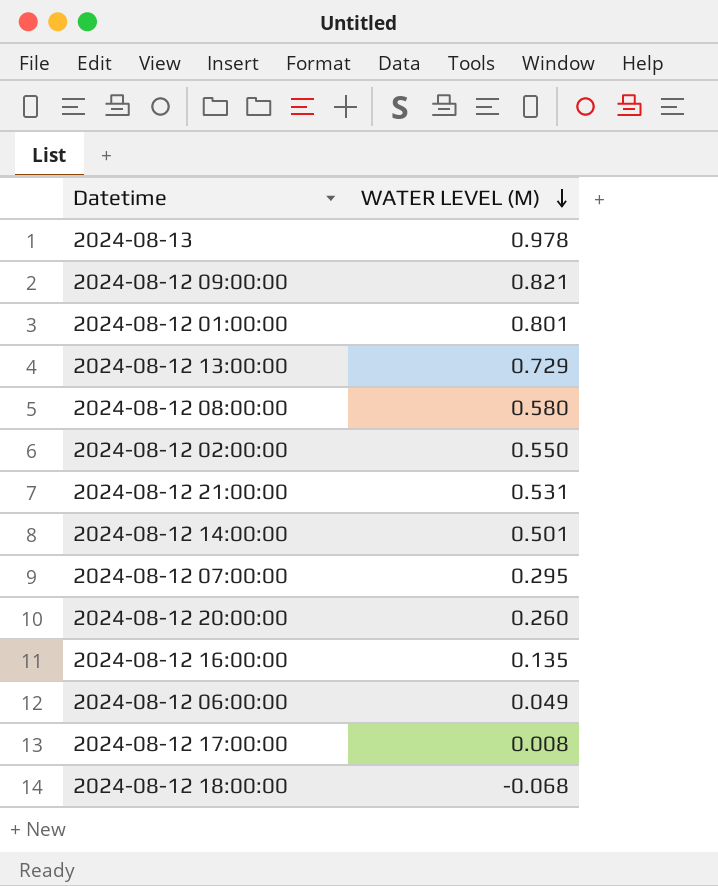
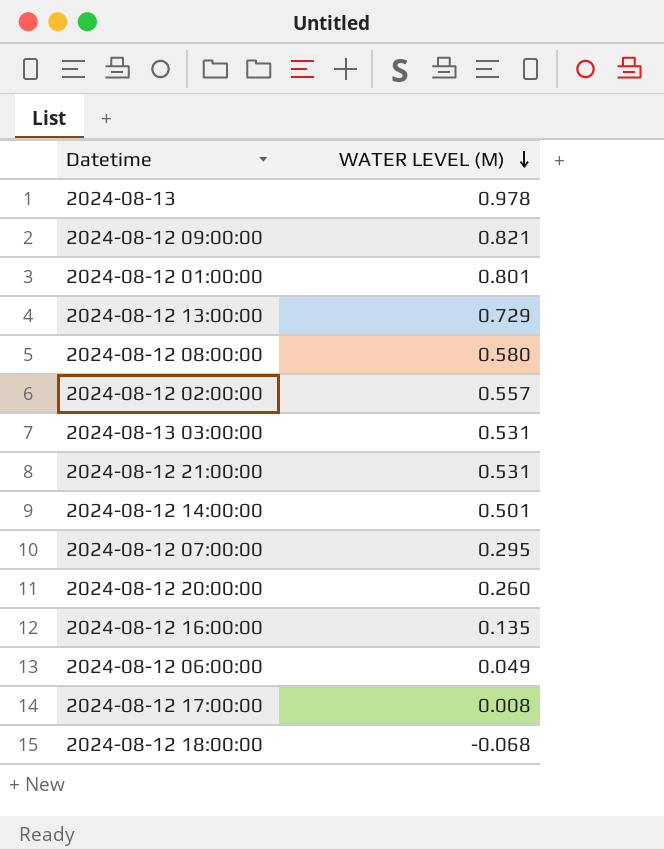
2024-08-12 02:00:00 | WATER LEVEL (M): 0.550 -> 0.557
row 2024-08-13 03:00:00: none -> 0.531

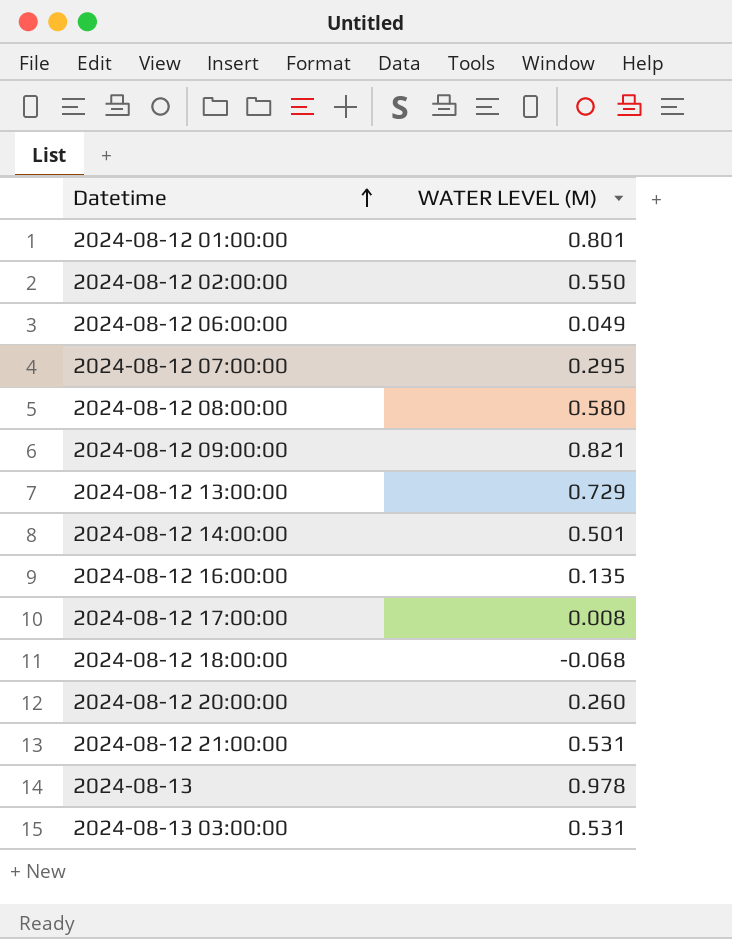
row order: WATER LEVEL (M) descending -> Datetime ascending
2024-08-12 02:00:00 | WATER LEVEL (M): 0.557 -> 0.550

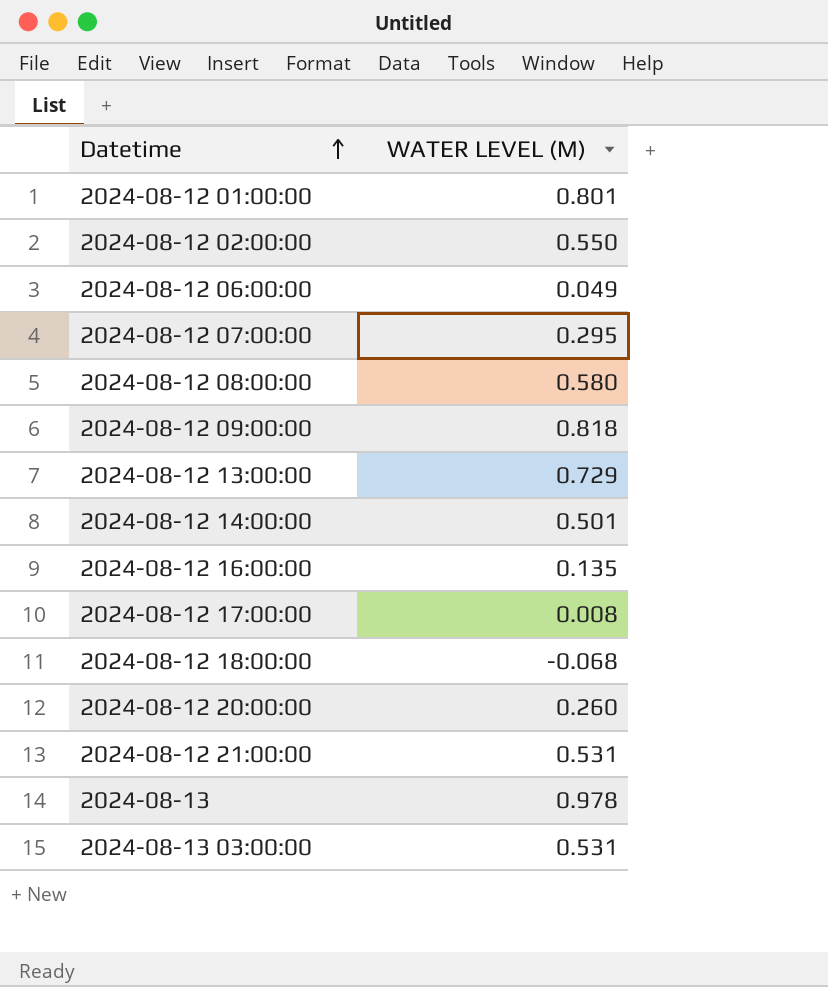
2024-08-12 09:00:00 | WATER LEVEL (M): 0.821 -> 0.818

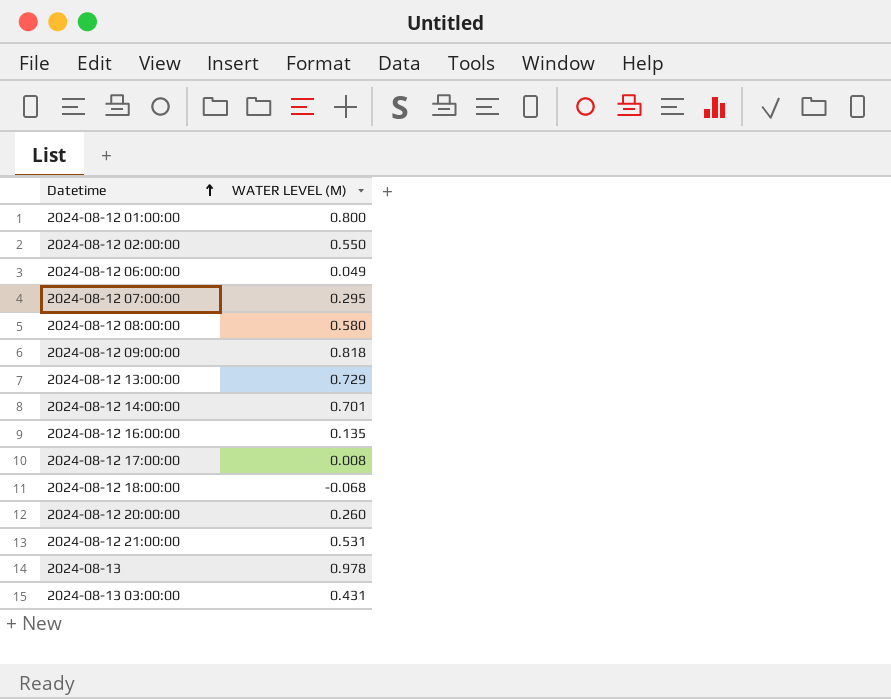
2024-08-12 01:00:00 | WATER LEVEL (M): 0.801 -> 0.800
2024-08-12 14:00:00 | WATER LEVEL (M): 0.501 -> 0.701
2024-08-13 03:00:00 | WATER LEVEL (M): 0.531 -> 0.431

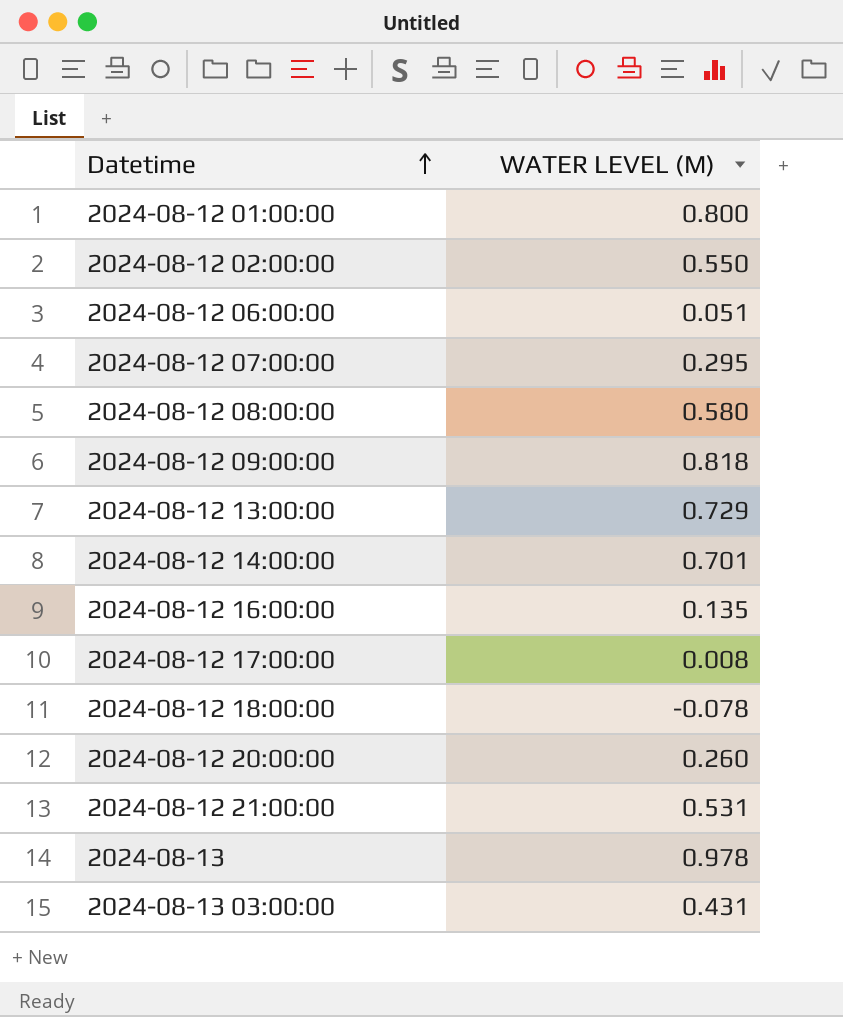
2024-08-12 06:00:00 | WATER LEVEL (M): 0.049 -> 0.051
2024-08-12 18:00:00 | WATER LEVEL (M): -0.068 -> -0.078

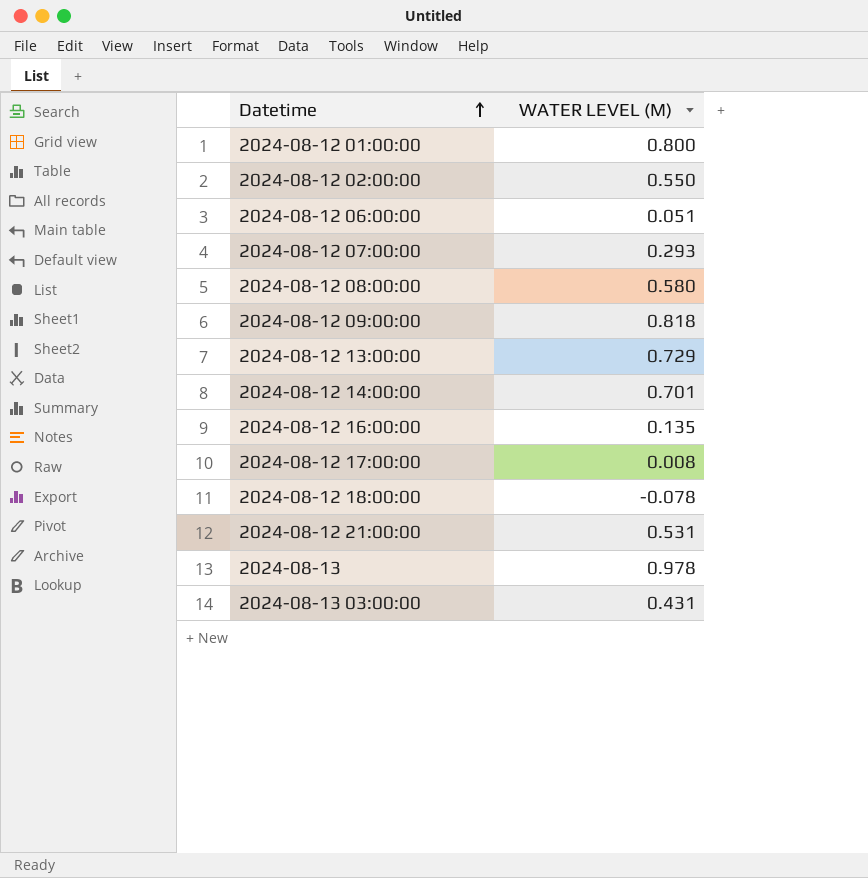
row 2024-08-12 20:00:00: 0.260 -> none
2024-08-12 07:00:00 | WATER LEVEL (M): 0.295 -> 0.293

